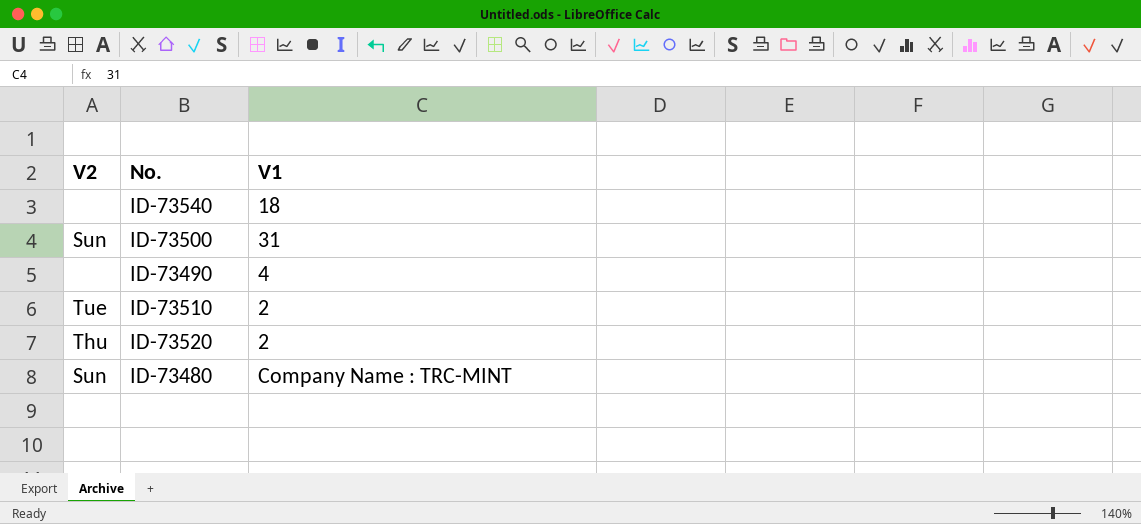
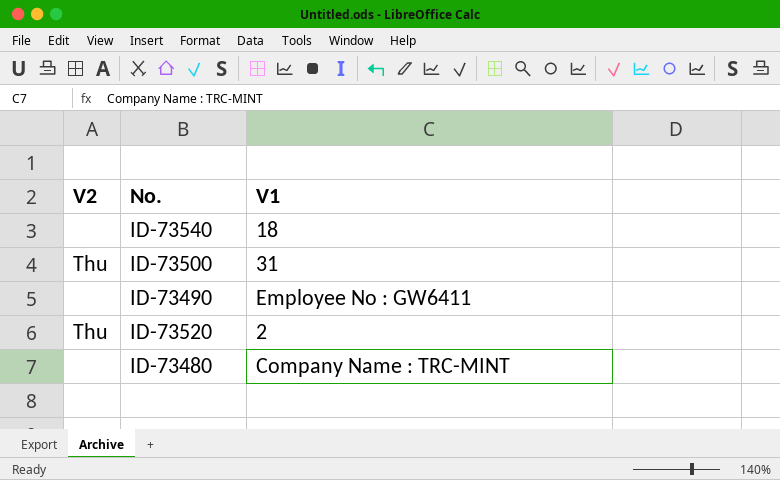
row ID-73510: Tue | 2 -> none
ID-73500 | V2: Sun -> Thu
ID-73490 | V1: 4 -> Employee No : GW6411
ID-73480 | V2: Sun -> none

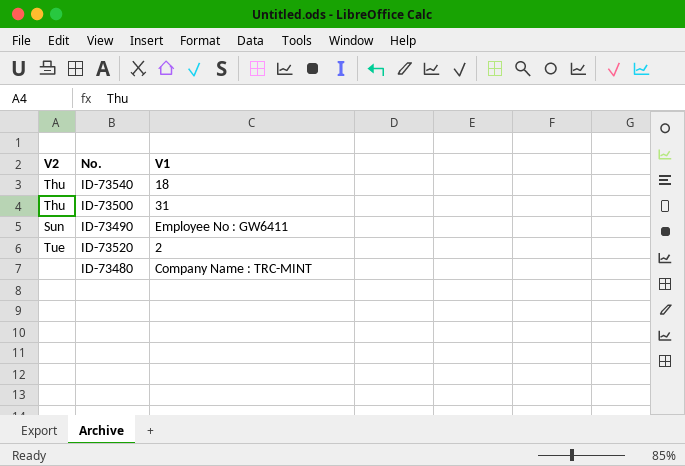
ID-73540 | V2: none -> Thu
ID-73490 | V2: none -> Sun
ID-73520 | V2: Thu -> Tue

